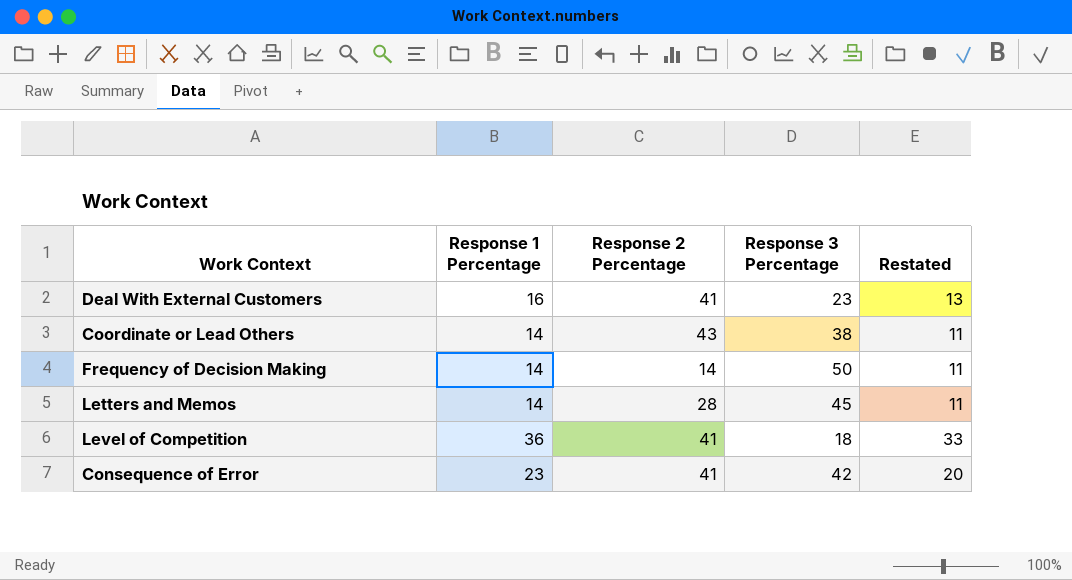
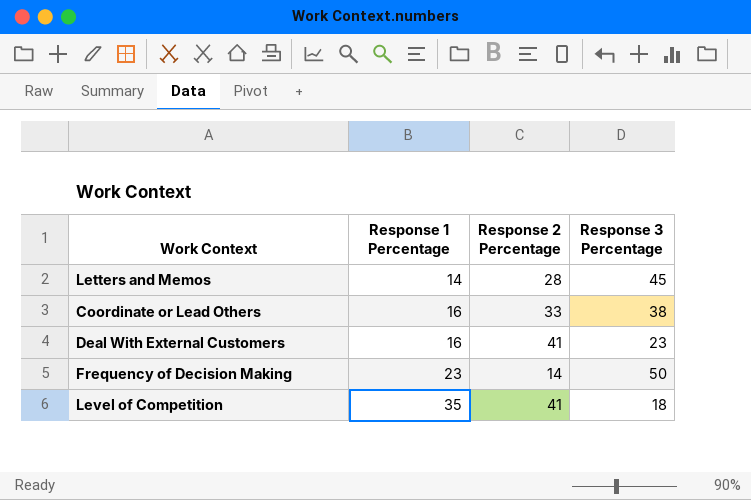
row order: none -> Response 1 Percentage ascending
column Restated | formula: [Response 1 Percentage] - 3 -> none
row Consequence of Error: 23 | 41 | 42 | 20 -> none
Coordinate or Lead Others | Response 1 Percentage: 14 -> 16
Coordinate or Lead Others | Response 2 Percentage: 43 -> 33
Frequency of Decision Making | Response 1 Percentage: 14 -> 23
Level of Competition | Response 1 Percentage: 36 -> 35

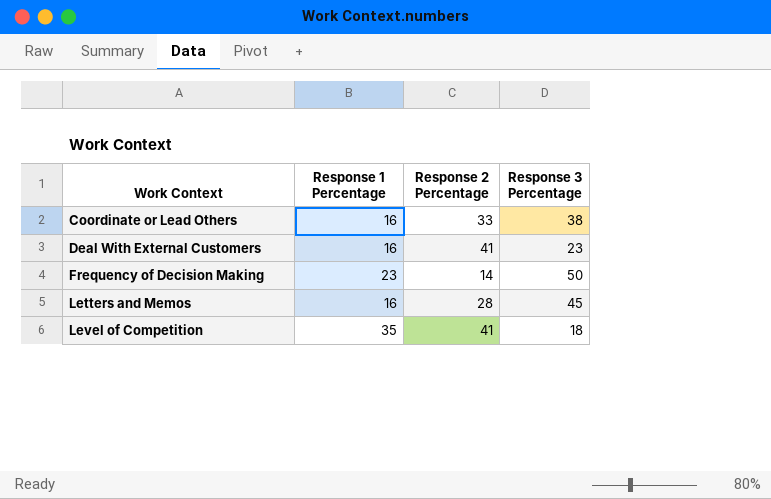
row order: Response 1 Percentage ascending -> Work Context ascending
Letters and Memos | Response 1 Percentage: 14 -> 16

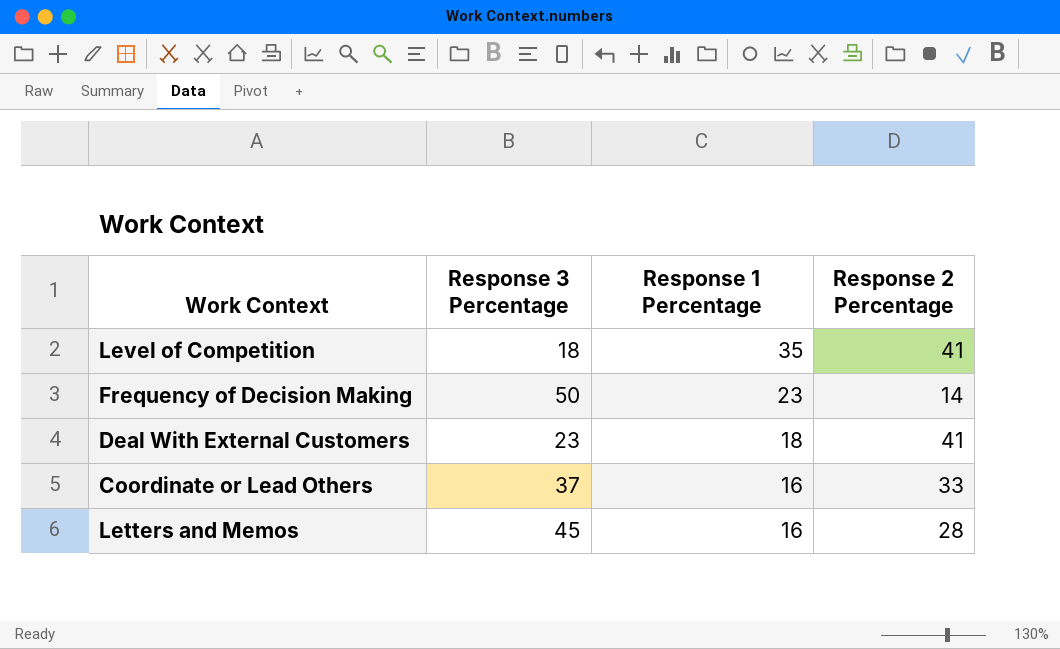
row order: Work Context ascending -> Response 1 Percentage descending
column Response 3 Percentage | position: 4 -> 2
Deal With External Customers | Response 1 Percentage: 16 -> 18
Coordinate or Lead Others | Response 3 Percentage: 38 -> 37

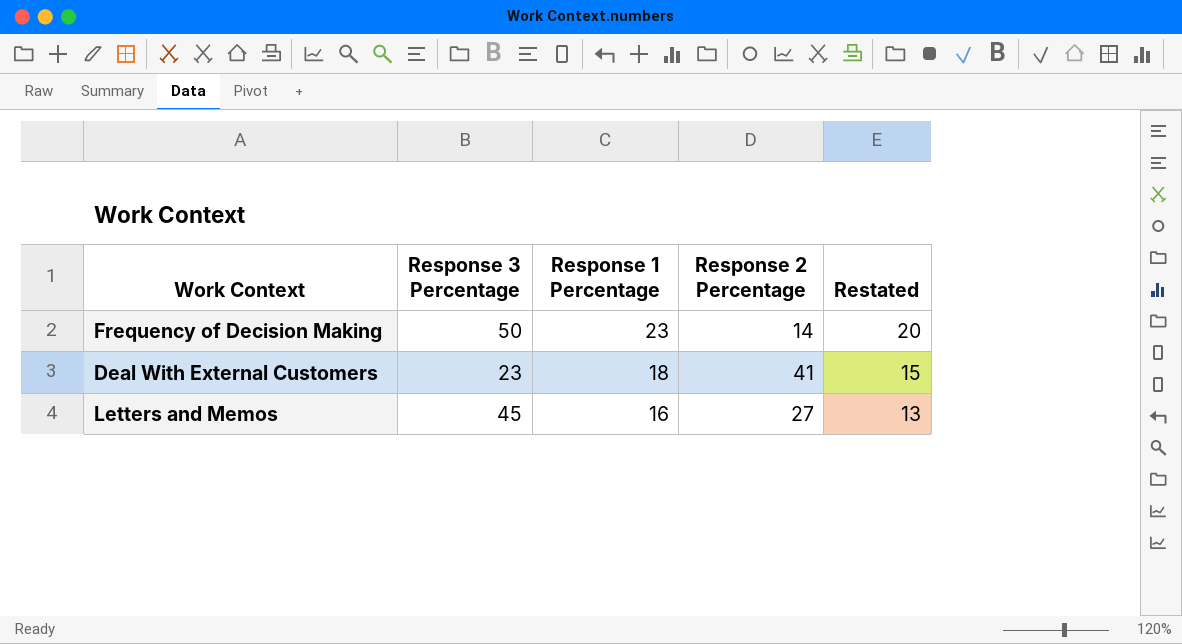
column Restated | formula: none -> [Response 1 Percentage] - 3
row Level of Competition: 18 | 35 | 41 -> none
row Coordinate or Lead Others: 37 | 16 | 33 -> none
Letters and Memos | Response 2 Percentage: 28 -> 27

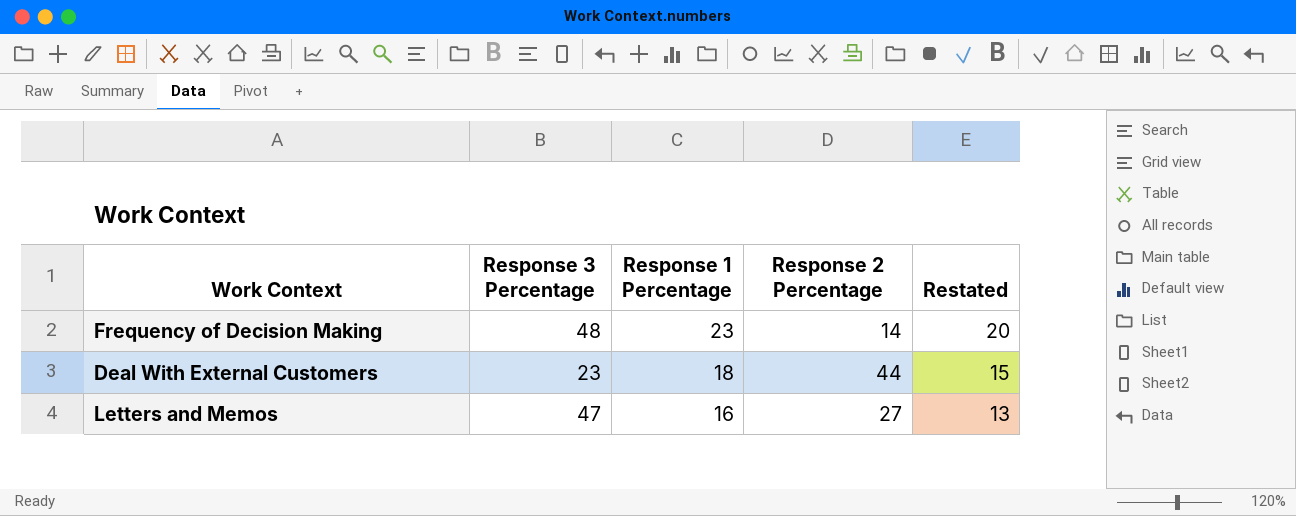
Frequency of Decision Making | Response 3 Percentage: 50 -> 48
Deal With External Customers | Response 2 Percentage: 41 -> 44
Letters and Memos | Response 3 Percentage: 45 -> 47

